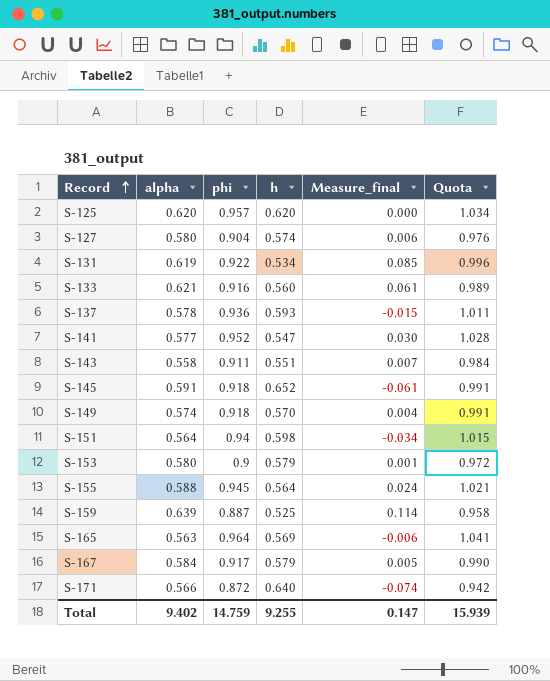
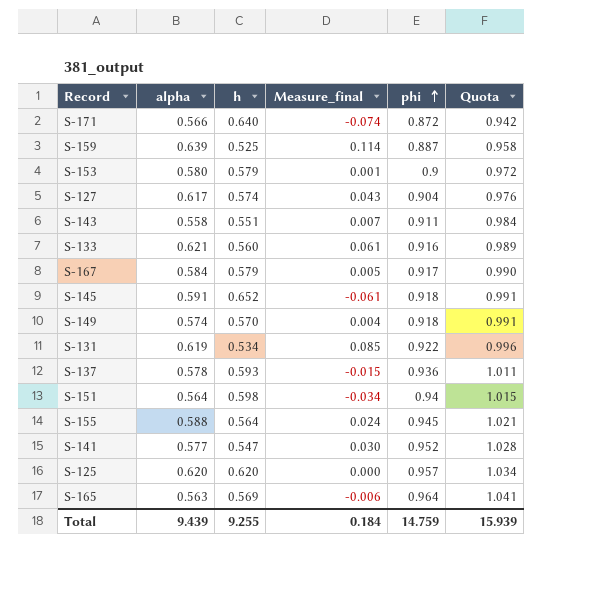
row order: Record ascending -> phi ascending
column phi | position: 3 -> 5
S-127 | alpha: 0.580 -> 0.617
S-127 | Measure_final: 0.006 -> 0.043
Total | alpha: 9.402 -> 9.439
Total | Measure_final: 0.147 -> 0.184

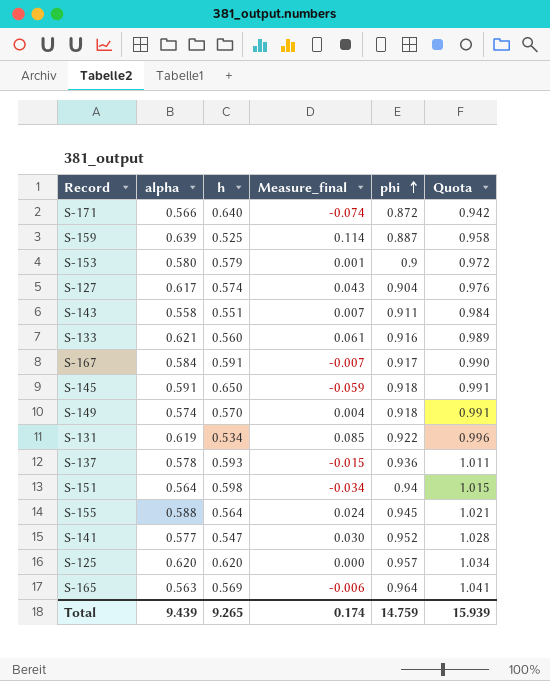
S-167 | h: 0.579 -> 0.591
S-167 | Measure_final: 0.005 -> -0.007
S-145 | h: 0.652 -> 0.650
S-145 | Measure_final: -0.061 -> -0.059
Total | h: 9.255 -> 9.265
Total | Measure_final: 0.184 -> 0.174

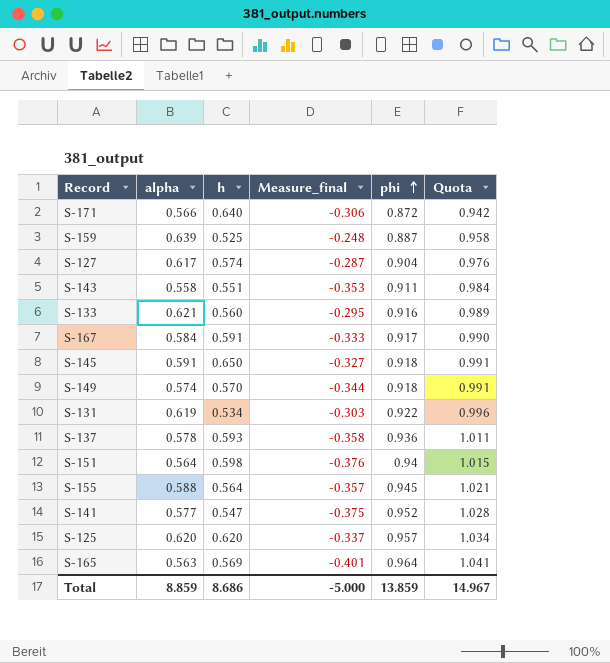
column Measure_final | formula: [alpha] - [h] -> [alpha] - [phi]
row S-153: 0.580 | 0.579 | 0.001 | 0.9 | 0.972 -> none
Total | alpha: 9.439 -> 8.859
Total | h: 9.265 -> 8.686
Total | Measure_final: 0.174 -> -5.000
Total | phi: 14.759 -> 13.859
Total | Quota: 15.939 -> 14.967

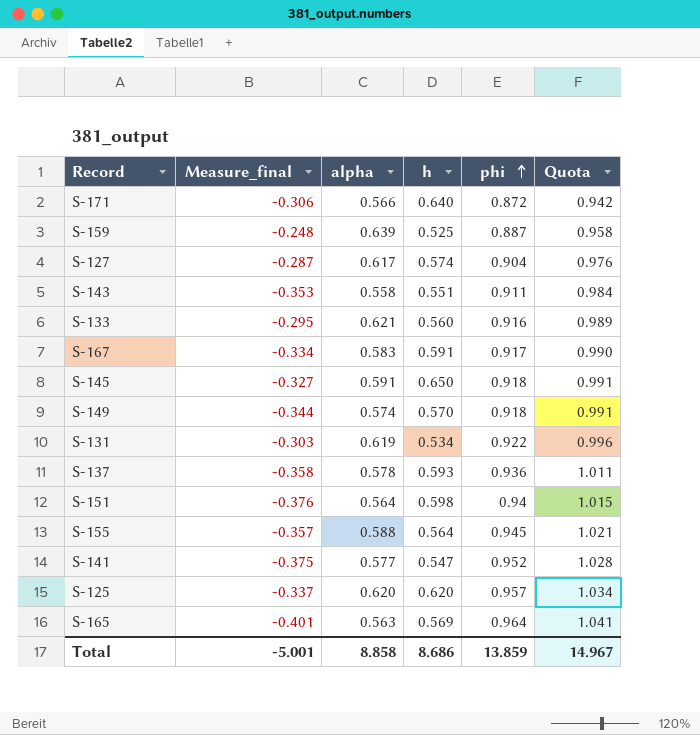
column Measure_final | position: 4 -> 2
S-167 | Measure_final: -0.333 -> -0.334
S-167 | alpha: 0.584 -> 0.583
Total | Measure_final: -5.000 -> -5.001
Total | alpha: 8.859 -> 8.858

